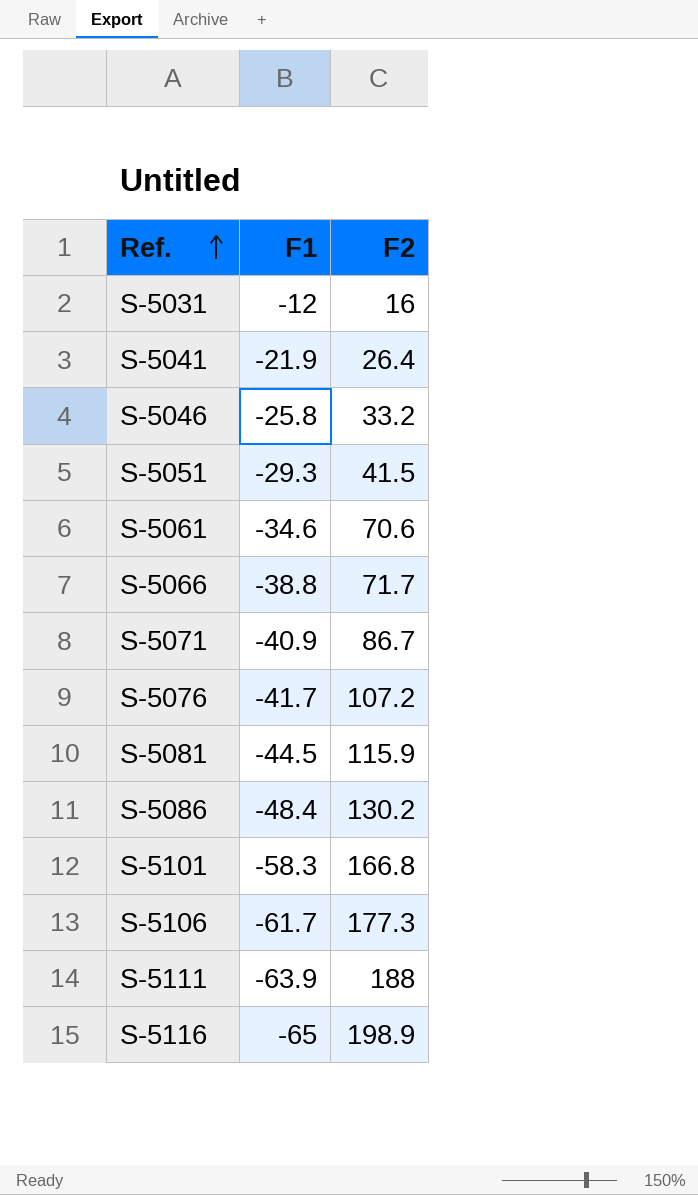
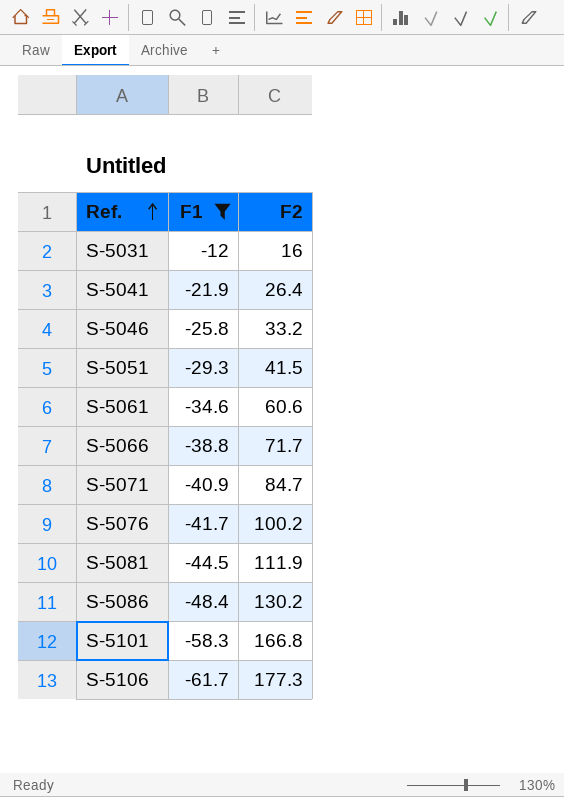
filter: none -> F1 >= -61.7
S-5061 | F2: 70.6 -> 60.6
S-5071 | F2: 86.7 -> 84.7
S-5076 | F2: 107.2 -> 100.2
S-5081 | F2: 115.9 -> 111.9

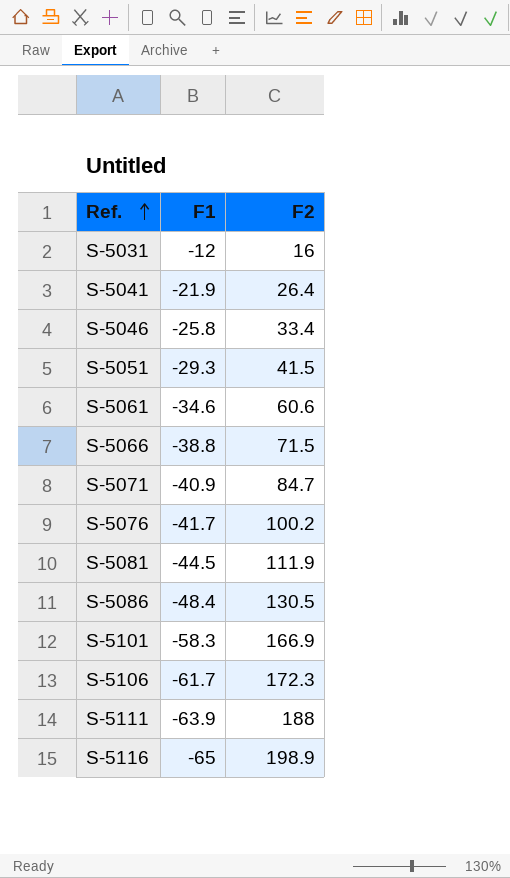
filter: F1 >= -61.7 -> none
S-5046 | F2: 33.2 -> 33.4
S-5066 | F2: 71.7 -> 71.5
S-5086 | F2: 130.2 -> 130.5
S-5101 | F2: 166.8 -> 166.9
S-5106 | F2: 177.3 -> 172.3

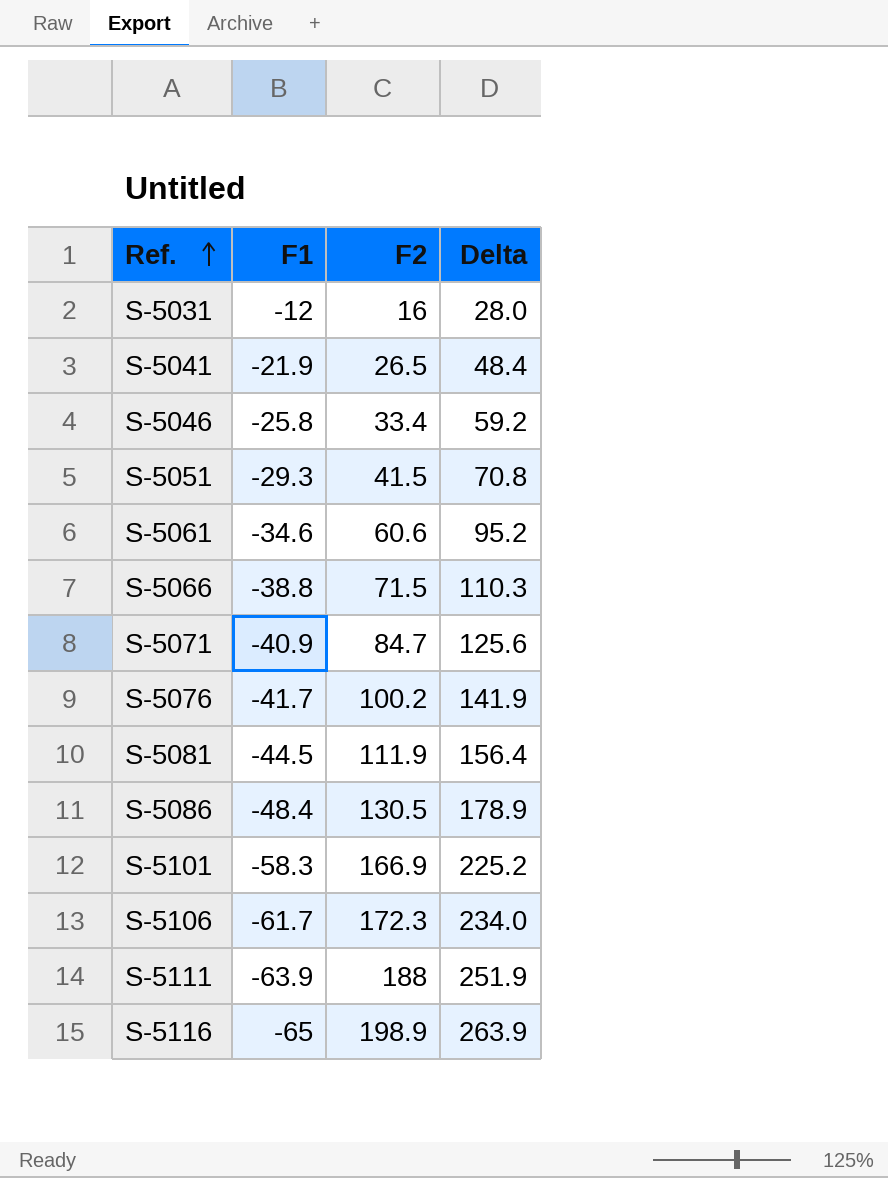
column Delta | formula: none -> [F2] - [F1]
S-5041 | F2: 26.4 -> 26.5

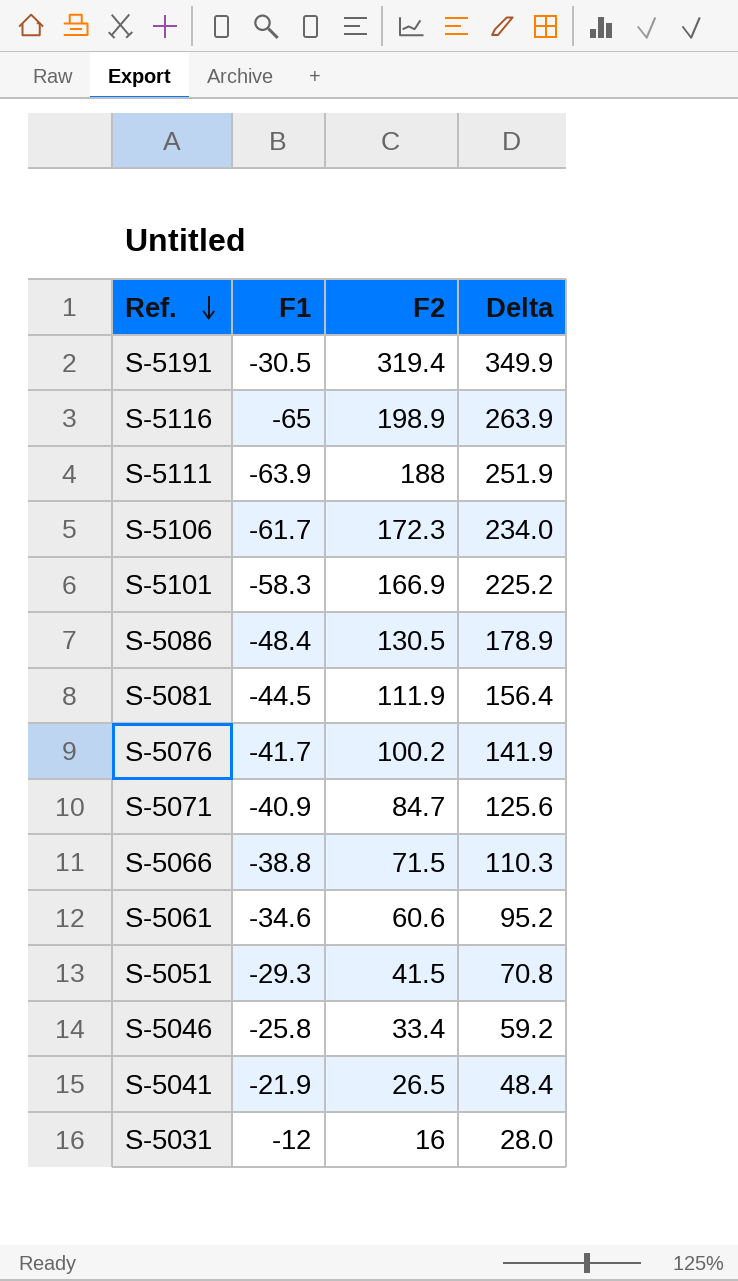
row order: Ref. ascending -> Ref. descending
row S-5191: none -> -30.5 | 319.4 | 349.9

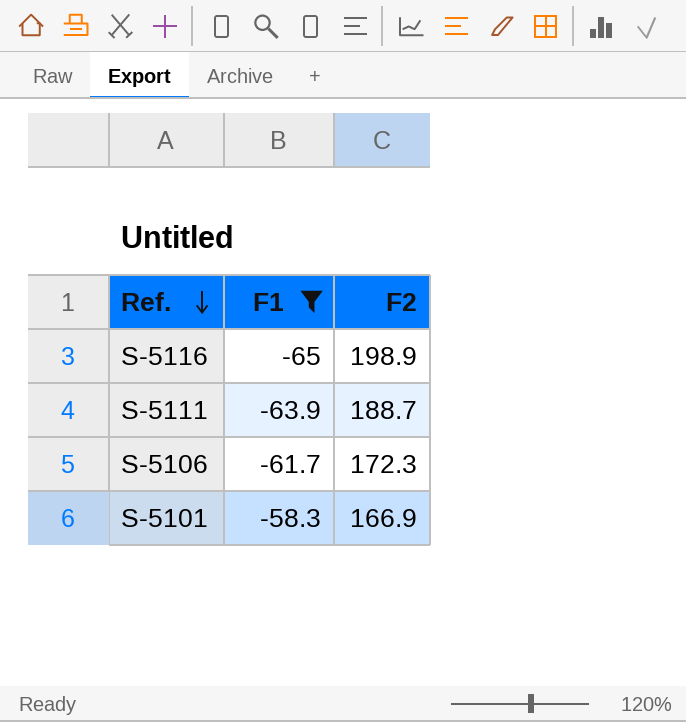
filter: none -> F1 <= -58.3
column Delta | formula: [F2] - [F1] -> none
S-5111 | F2: 188 -> 188.7

